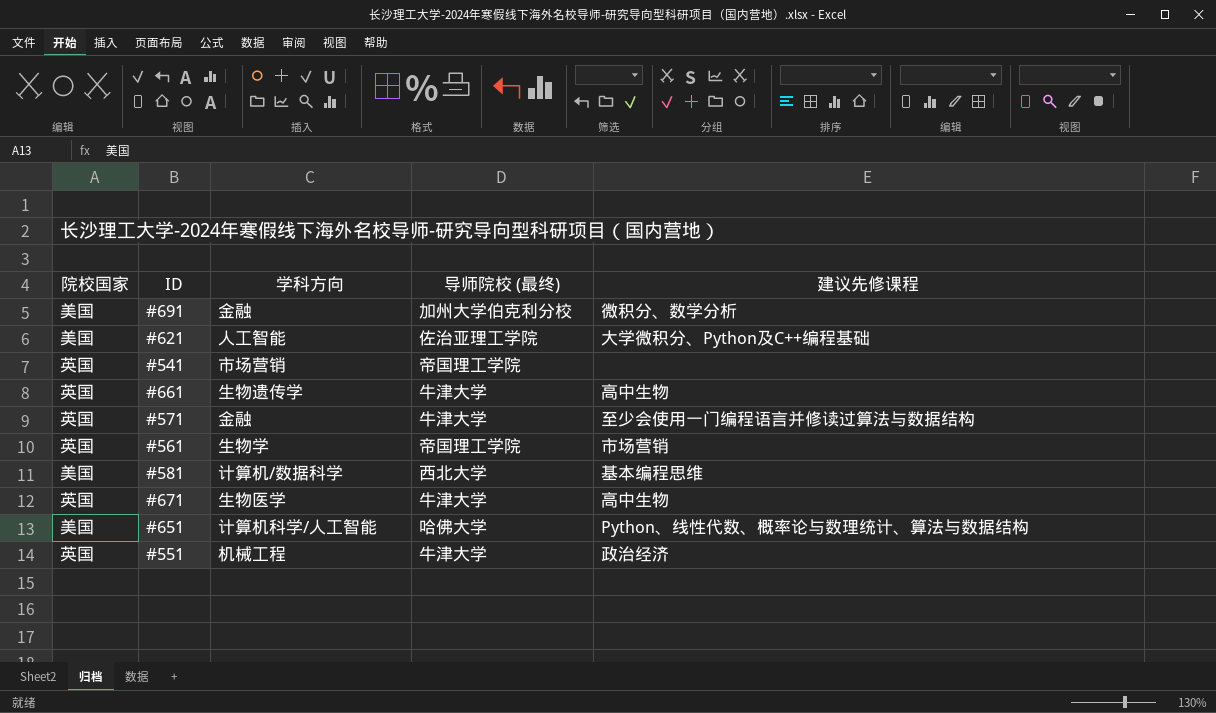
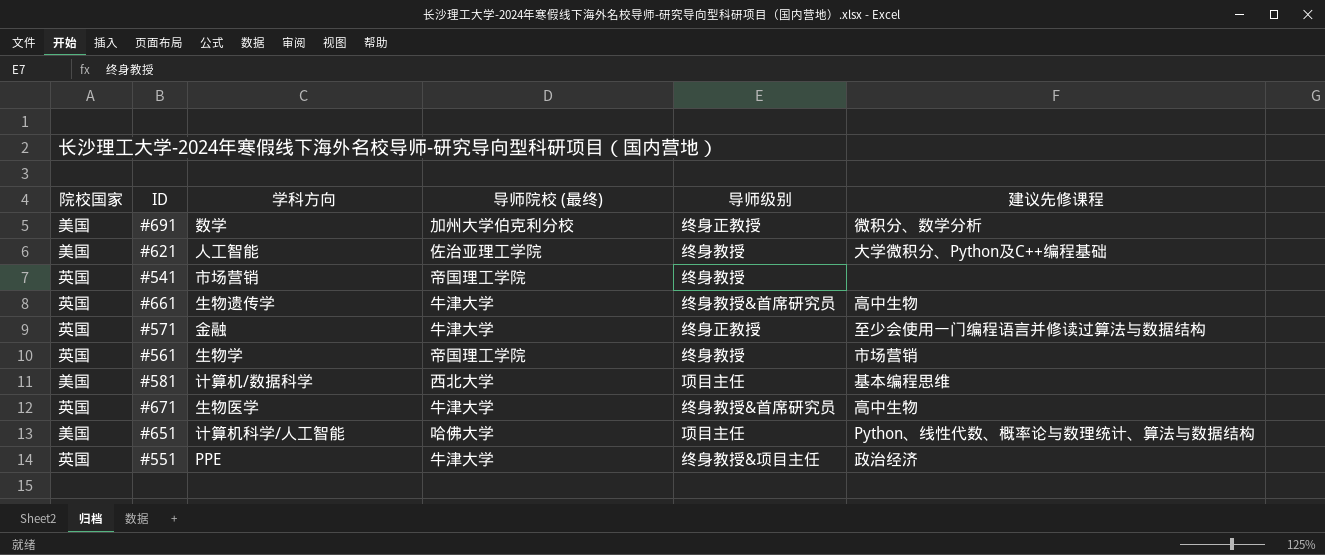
column 导师级别 | position: none -> 5
#691 | 学科方向: 金融 -> 数学
#551 | 学科方向: 机械工程 -> PPE

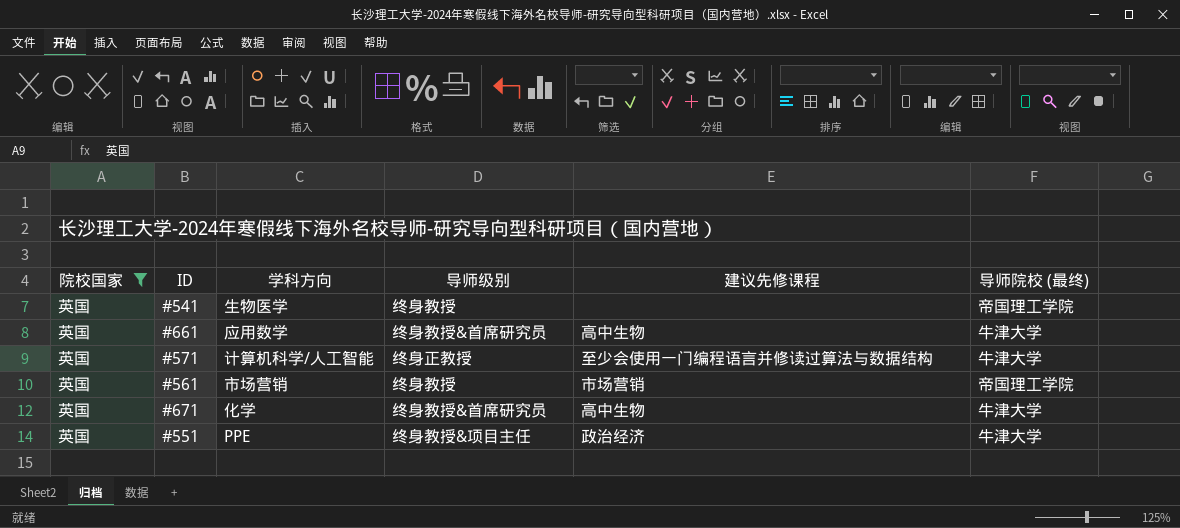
filter: none -> 院校国家 = 英国
column 导师院校 (最终) | position: 4 -> 6
#541 | 学科方向: 市场营销 -> 生物医学
#661 | 学科方向: 生物遗传学 -> 应用数学
#571 | 学科方向: 金融 -> 计算机科学/人工智能
#561 | 学科方向: 生物学 -> 市场营销
#671 | 学科方向: 生物医学 -> 化学

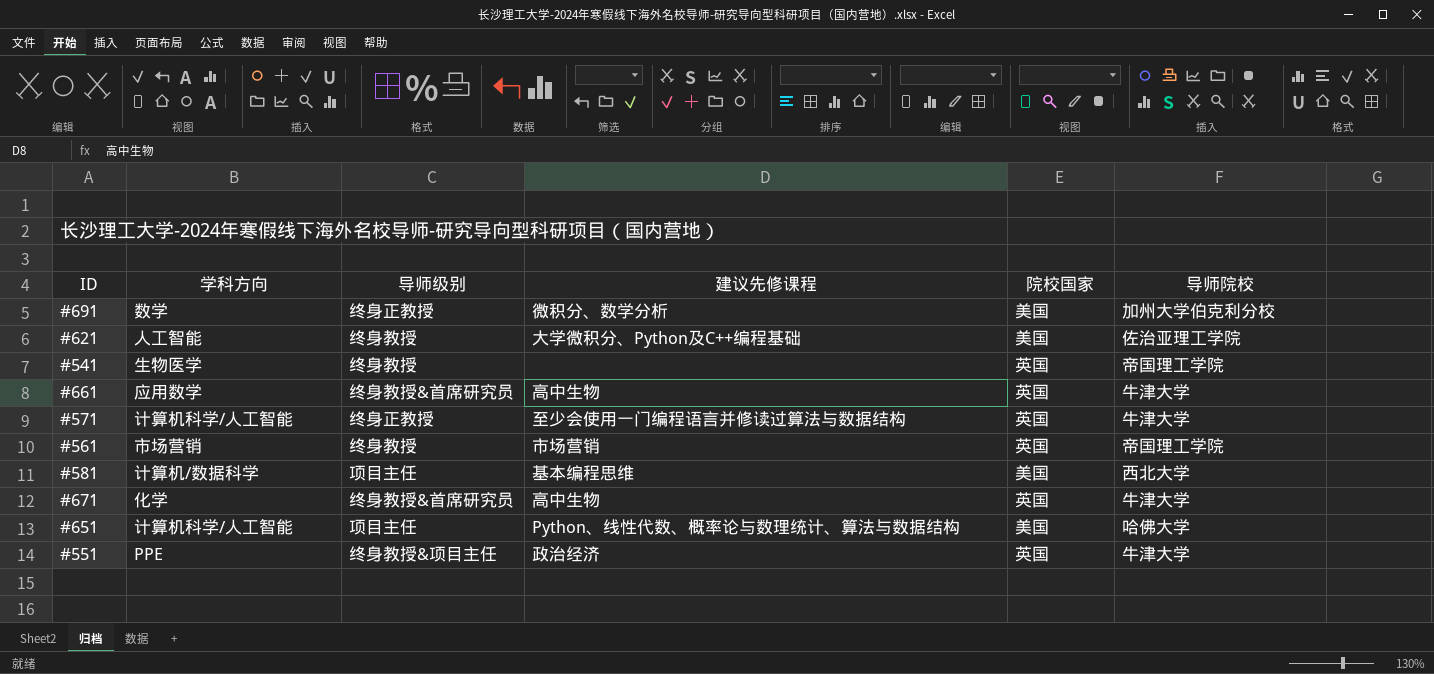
filter: 院校国家 = 英国 -> none
column 院校国家 | position: 1 -> 5
column name: 导师院校 (最终) -> 导师院校

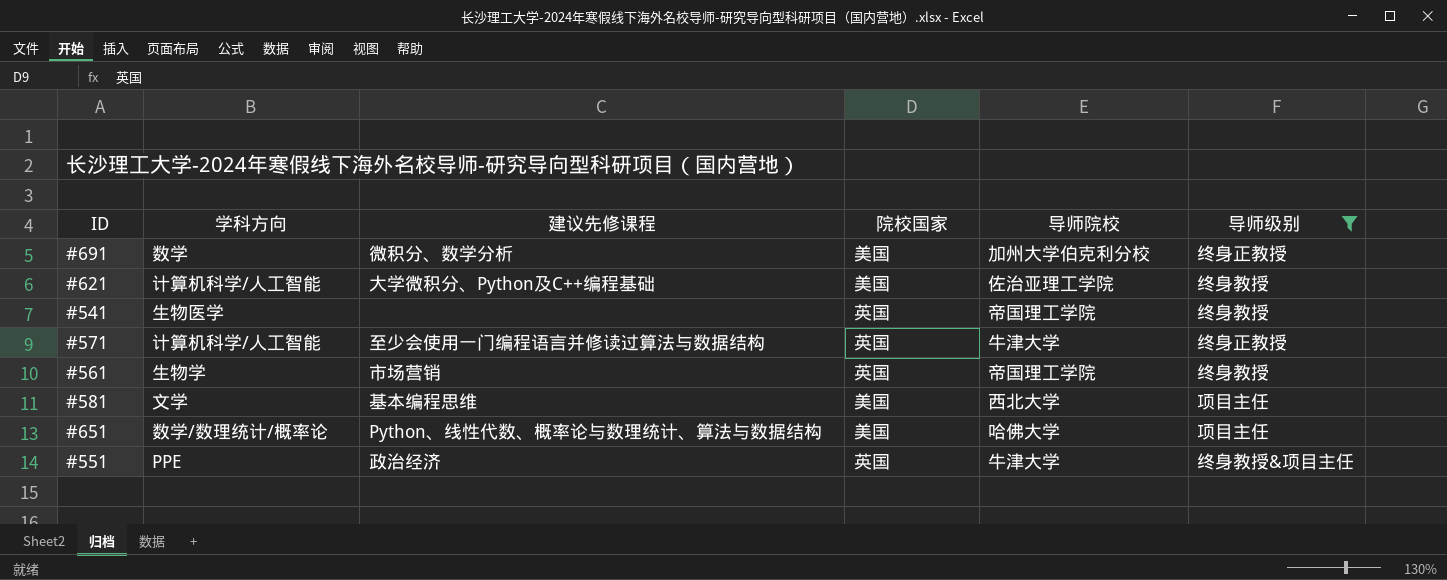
filter: none -> 导师级别 != 终身教授&首席研究员
column 导师级别 | position: 3 -> 6
#621 | 学科方向: 人工智能 -> 计算机科学/人工智能
#561 | 学科方向: 市场营销 -> 生物学
#581 | 学科方向: 计算机/数据科学 -> 文学
#651 | 学科方向: 计算机科学/人工智能 -> 数学/数理统计/概率论

